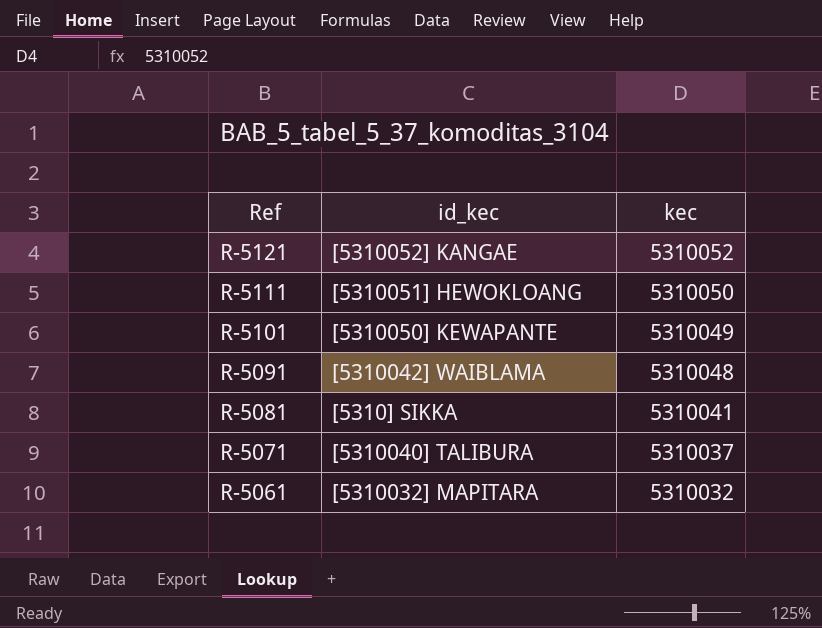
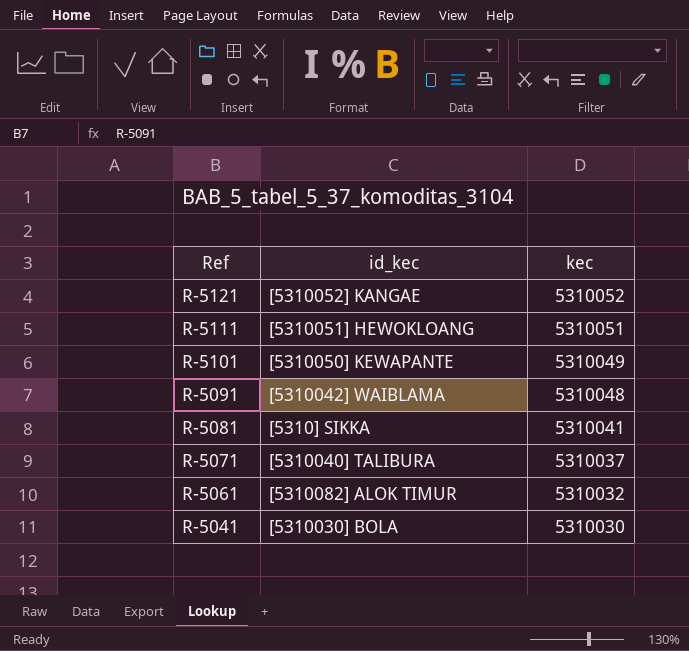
R-5111 | kec: 5310050 -> 5310051
R-5061 | id_kec: [5310032] MAPITARA -> [5310082] ALOK TIMUR
row R-5041: none -> [5310030] BOLA | 5310030

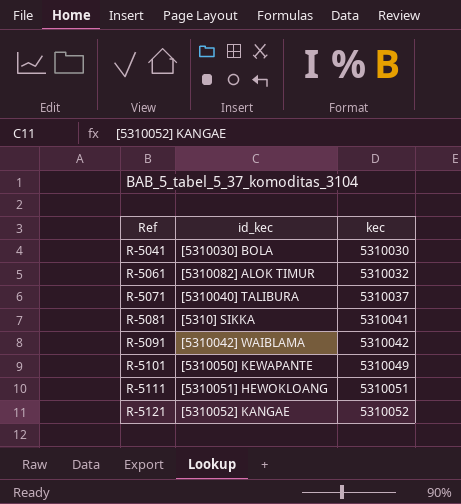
row order: Ref descending -> Ref ascending
R-5091 | kec: 5310048 -> 5310042

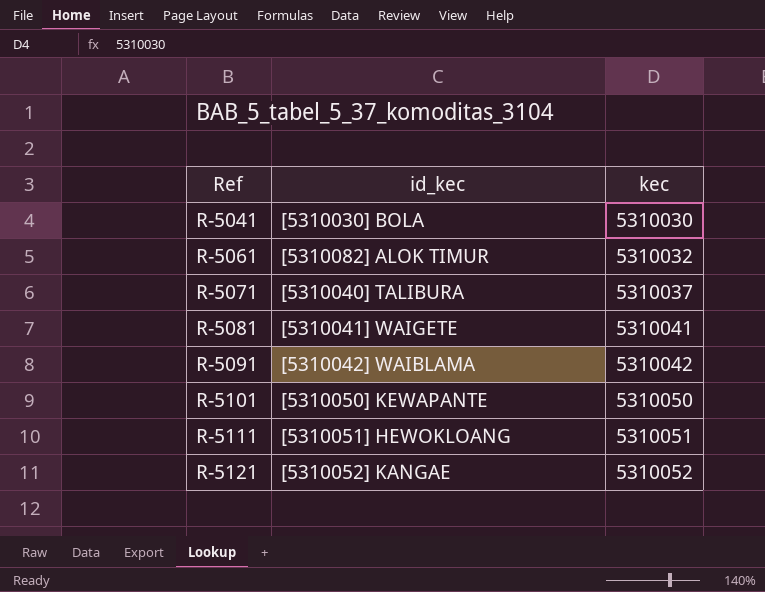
R-5081 | id_kec: [5310] SIKKA -> [5310041] WAIGETE
R-5101 | kec: 5310049 -> 5310050

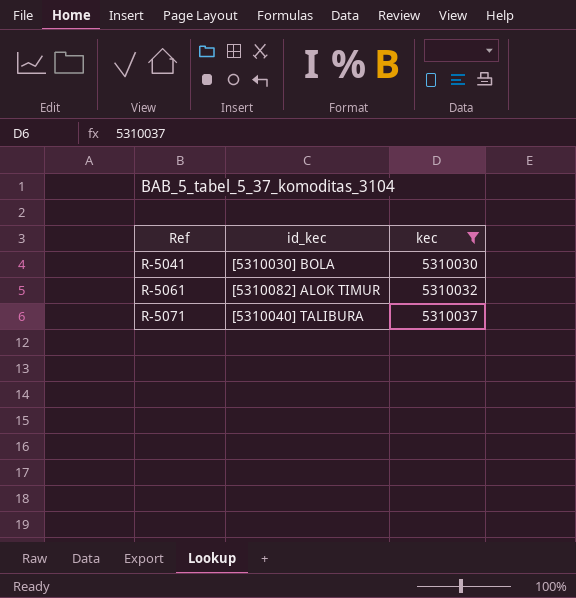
filter: none -> kec <= 5310037

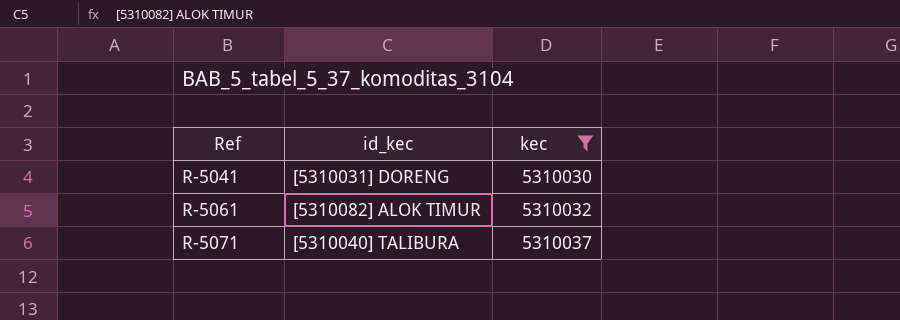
R-5041 | id_kec: [5310030] BOLA -> [5310031] DORENG

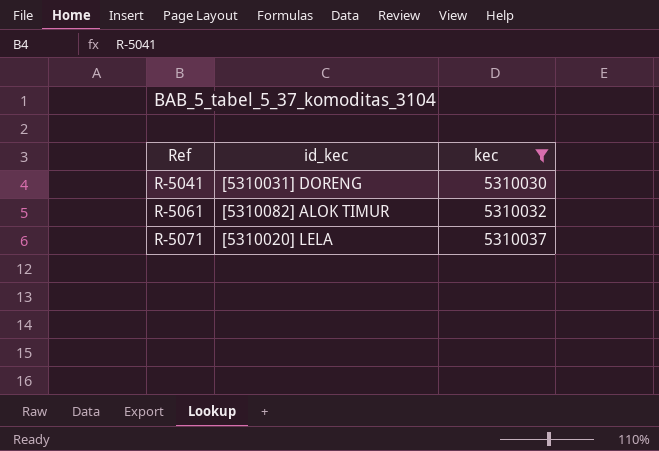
R-5071 | id_kec: [5310040] TALIBURA -> [5310020] LELA

